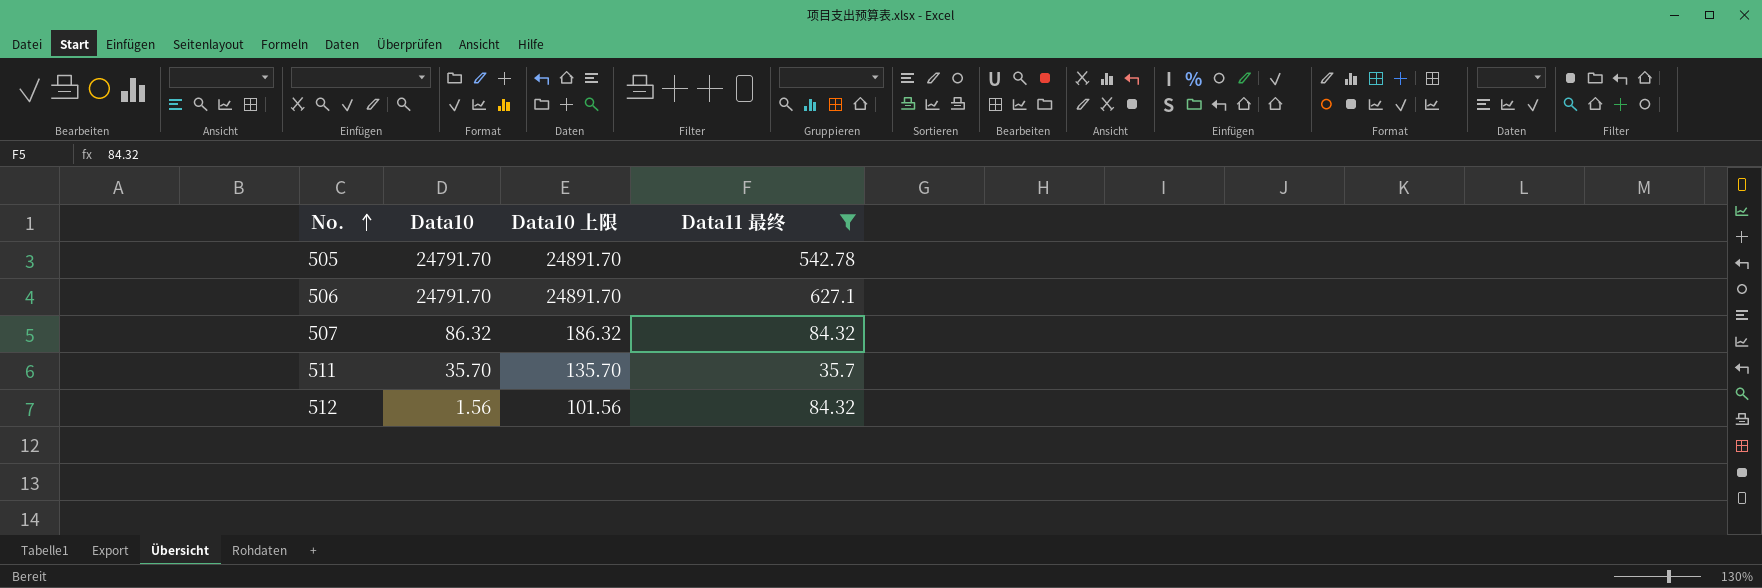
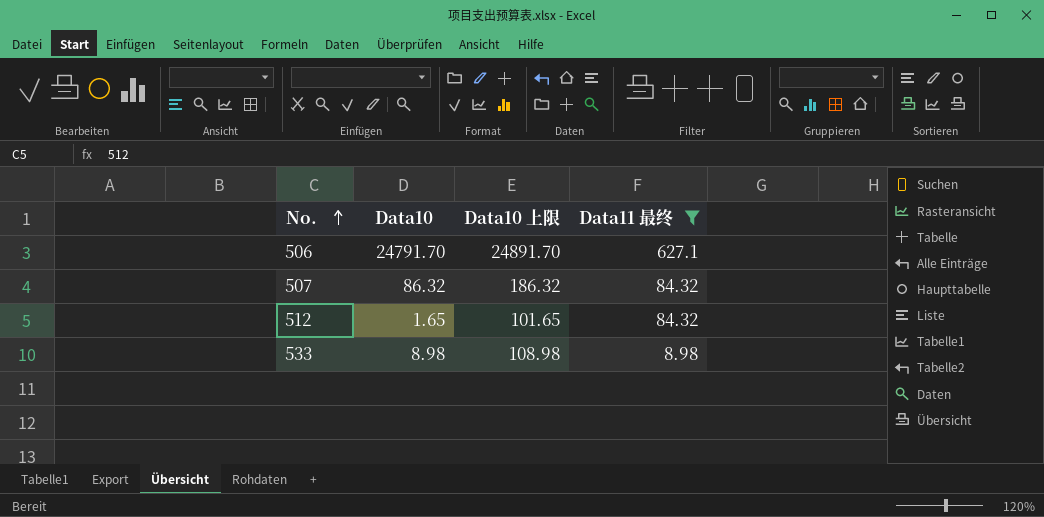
row 505: 24791.70 | 24891.70 | 542.78 -> none
row 511: 35.70 | 135.70 | 35.7 -> none
512 | Data10: 1.56 -> 1.65
512 | Data10 上限: 101.56 -> 101.65
row 533: none -> 8.98 | 108.98 | 8.98

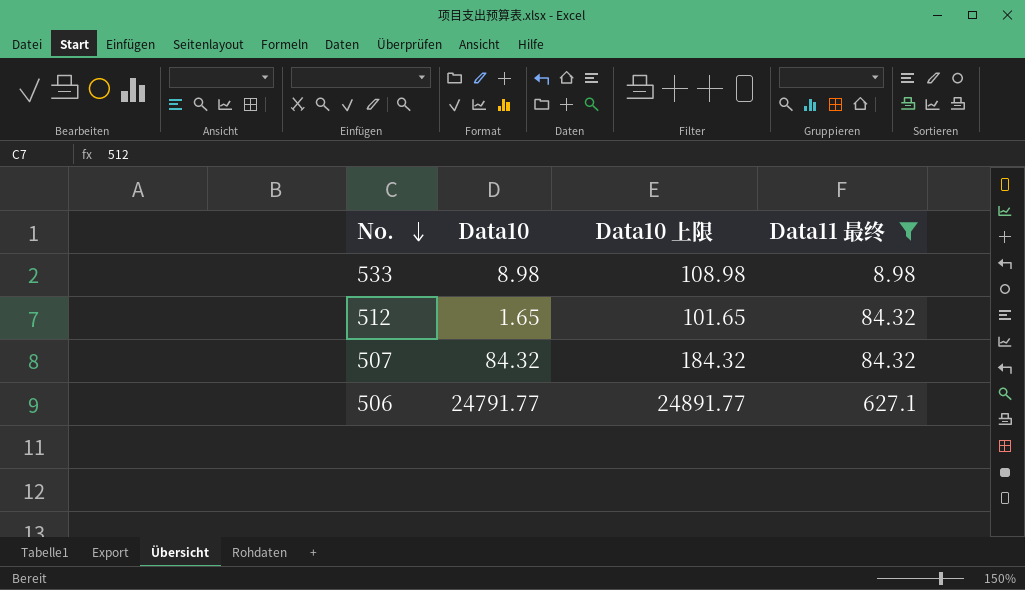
row order: No. ascending -> No. descending
507 | Data10: 86.32 -> 84.32
507 | Data10 上限: 186.32 -> 184.32
506 | Data10: 24791.70 -> 24791.77
506 | Data10 上限: 24891.70 -> 24891.77

